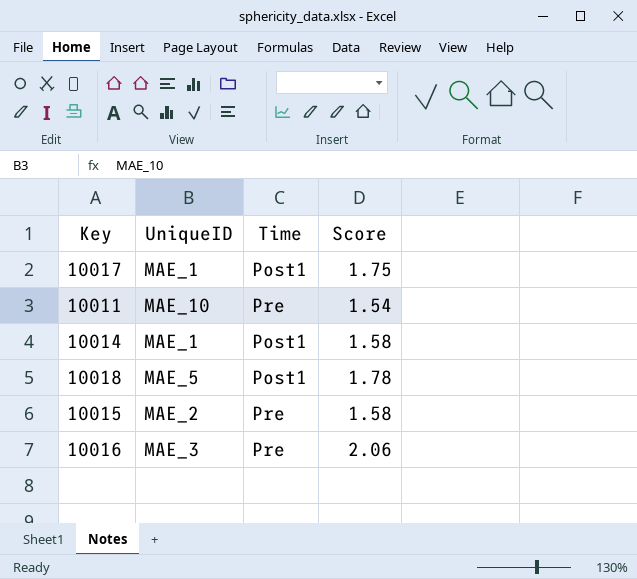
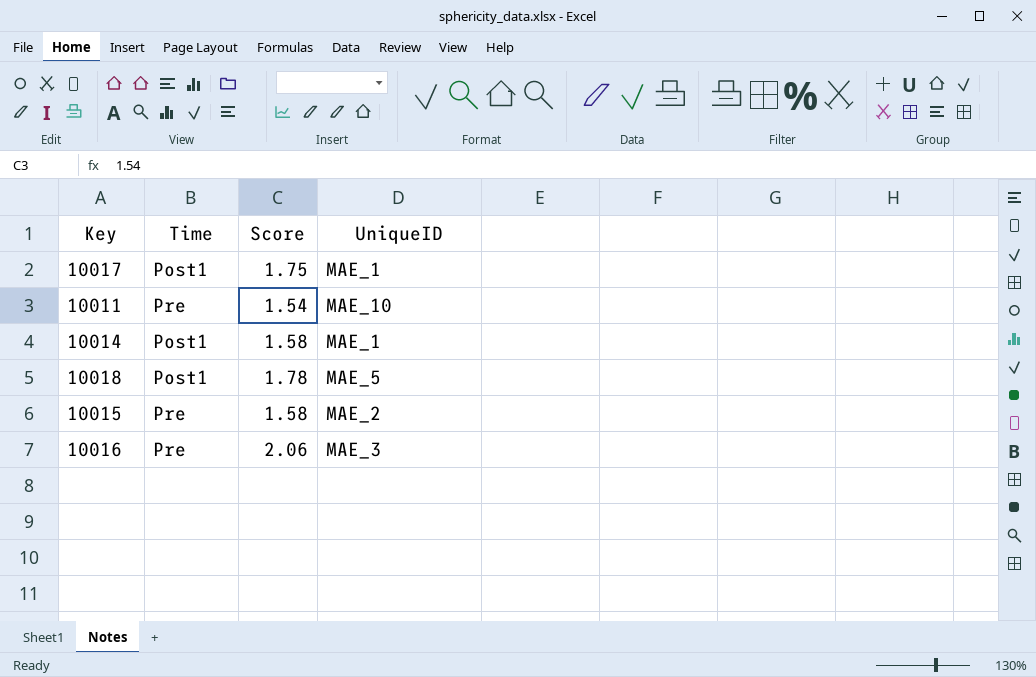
column UniqueID | position: 2 -> 4

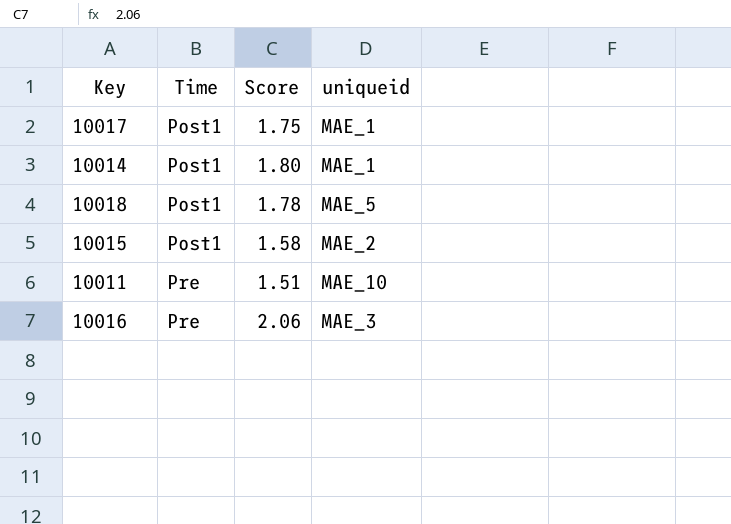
row order: none -> Time ascending
column name: UniqueID -> uniqueid
10014 | Score: 1.58 -> 1.80
10015 | Time: Pre -> Post1
10011 | Score: 1.54 -> 1.51

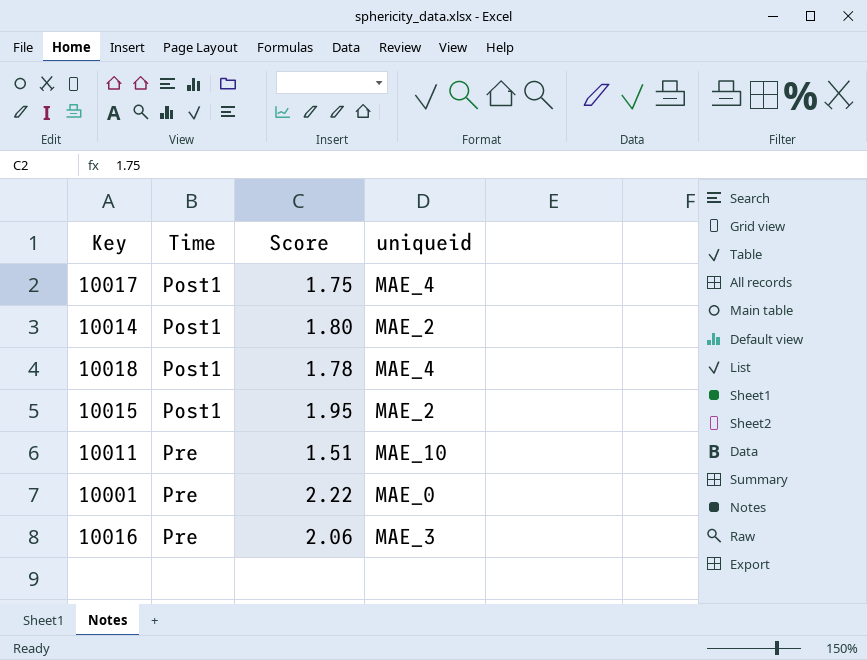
10017 | uniqueid: MAE_1 -> MAE_4
10014 | uniqueid: MAE_1 -> MAE_2
10018 | uniqueid: MAE_5 -> MAE_4
10015 | Score: 1.58 -> 1.95
row 10001: none -> Pre | 2.22 | MAE_0

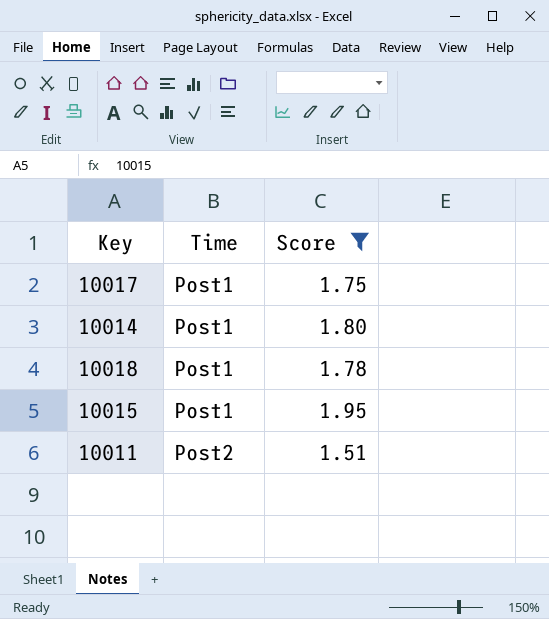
filter: none -> Score <= 1.95
column uniqueid | position: 4 -> none
10011 | Time: Pre -> Post2

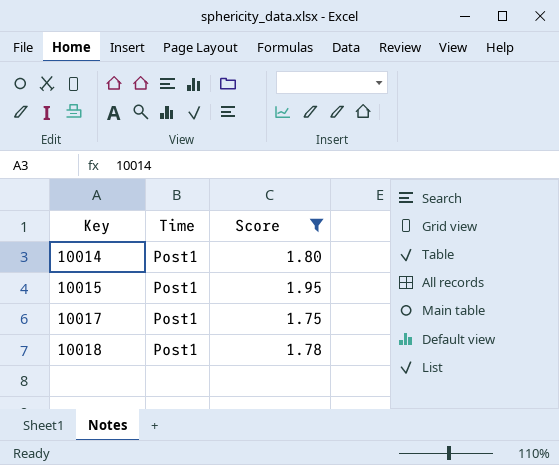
row order: Time ascending -> Key ascending
row 10011: Post2 | 1.51 -> none

